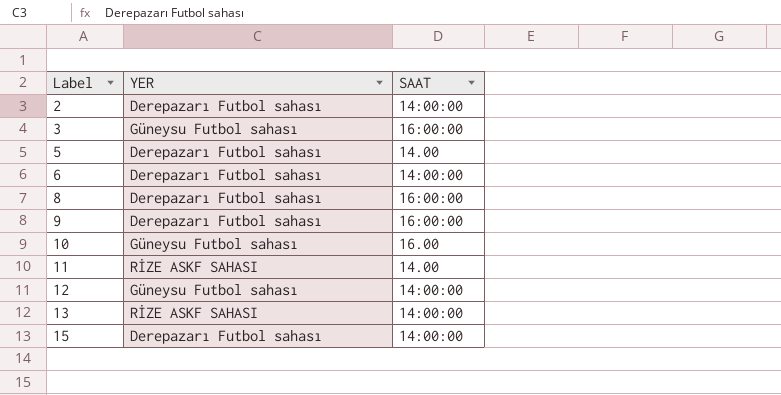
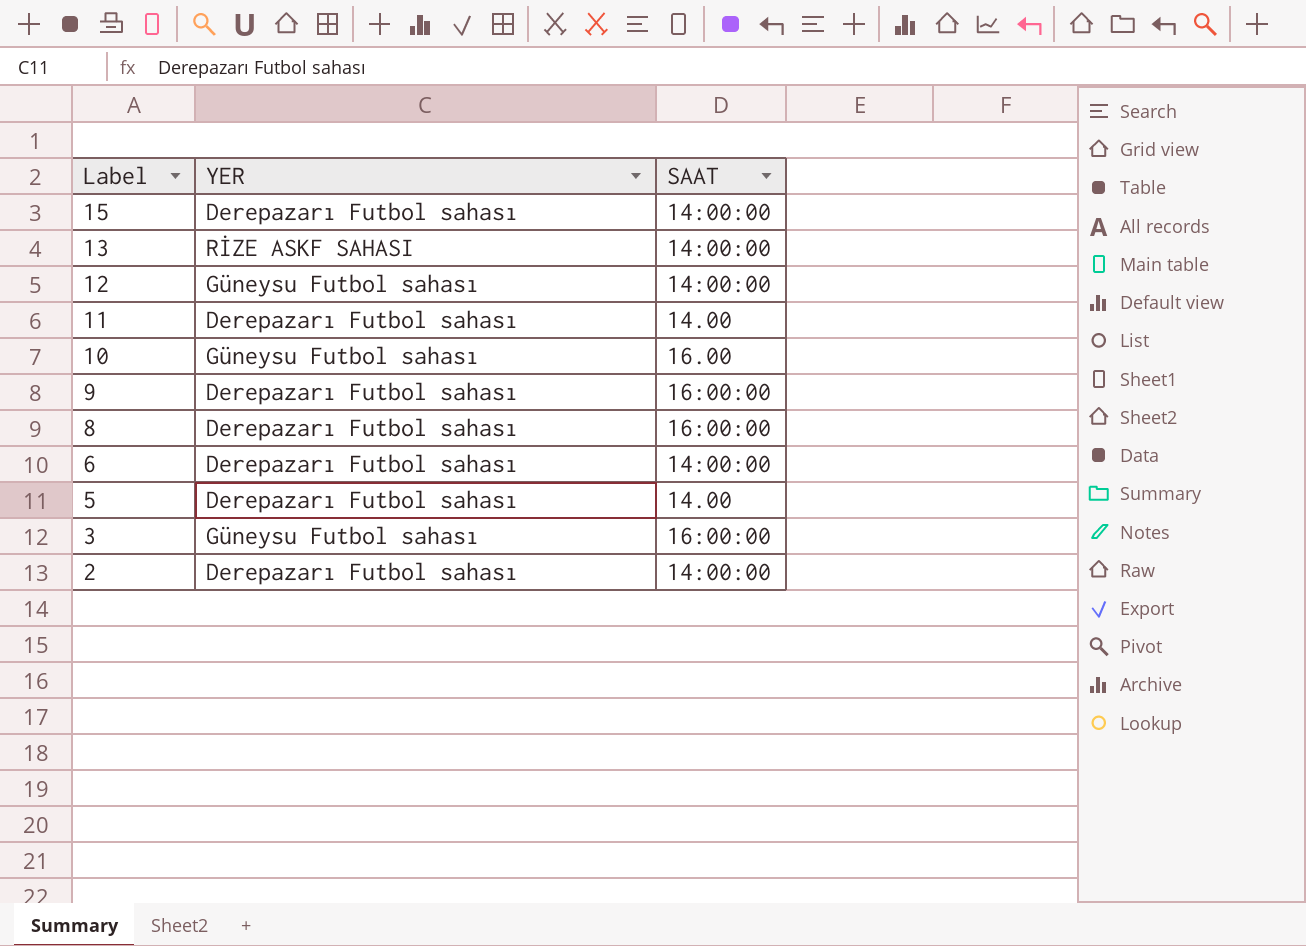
row order: Label ascending -> Label descending
11 | YER: RİZE ASKF SAHASI -> Derepazarı Futbol sahası

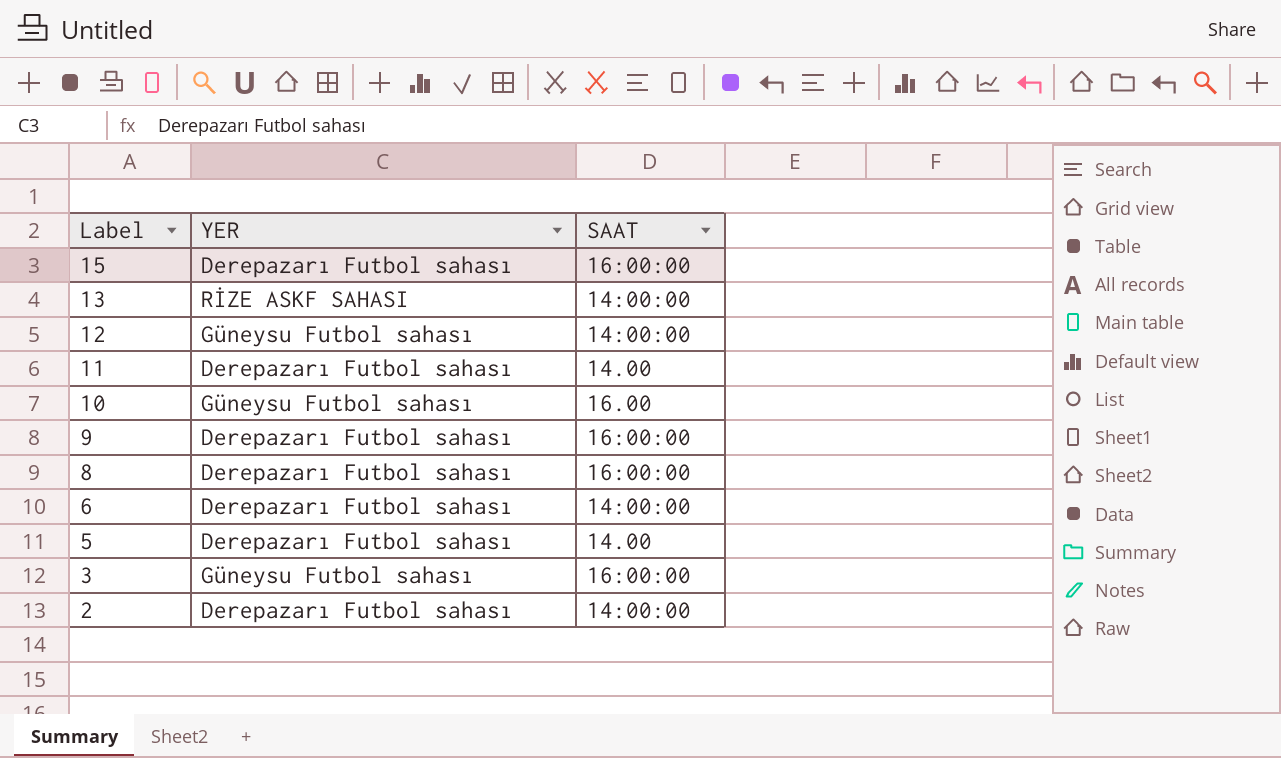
15 | SAAT: 14:00:00 -> 16:00:00

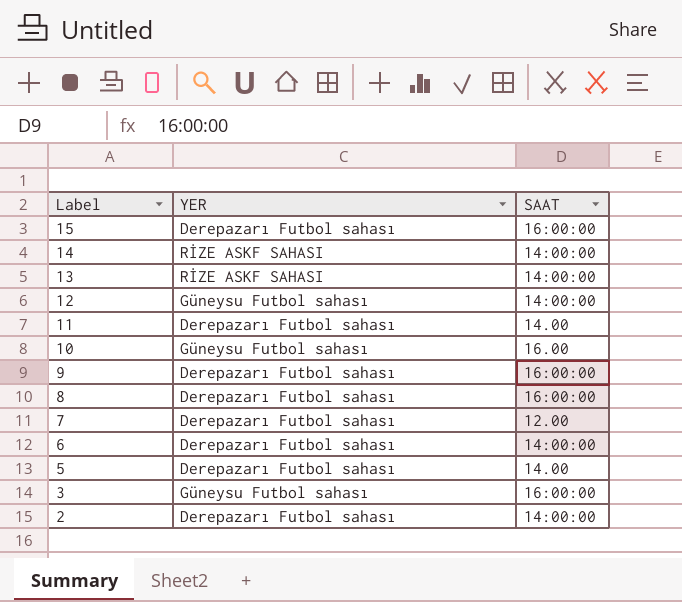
row 14: none -> RİZE ASKF SAHASI | 14:00:00
row 7: none -> Derepazarı Futbol sahası | 12.00

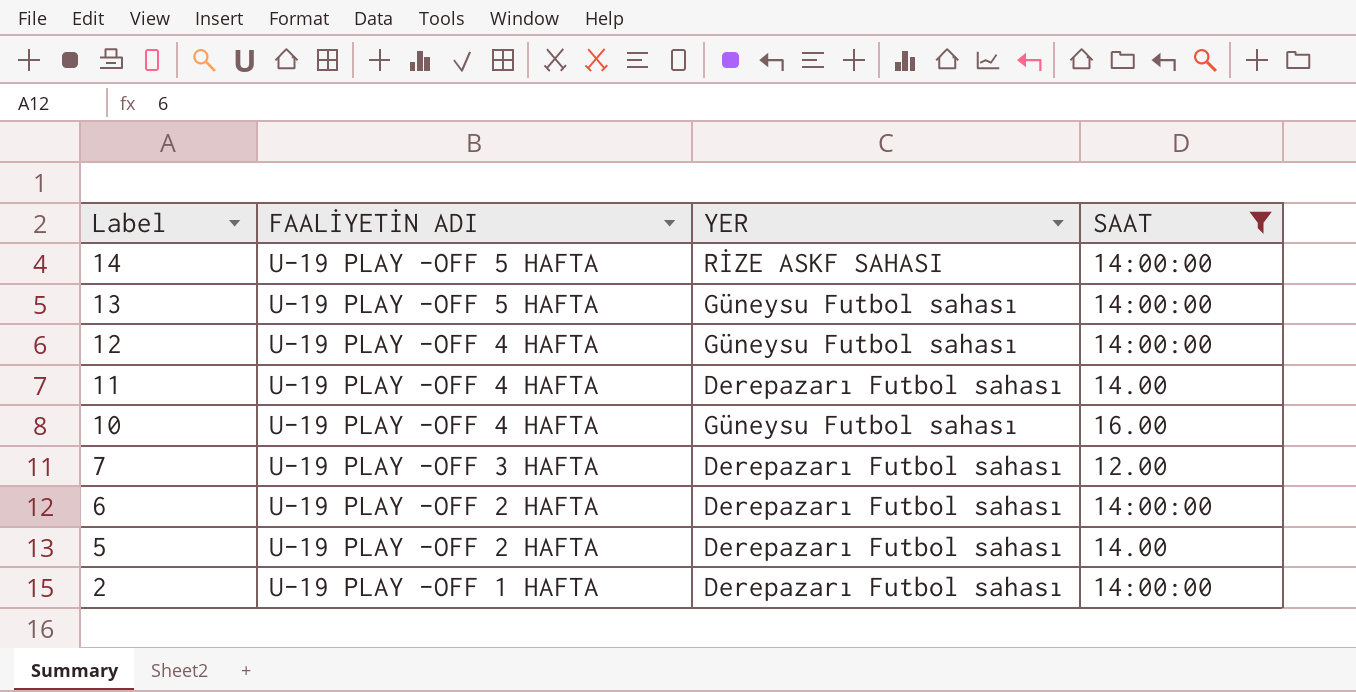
filter: none -> SAAT != 16:00:00
column FAALİYETİN ADI | position: none -> 2
13 | YER: RİZE ASKF SAHASI -> Güneysu Futbol sahası

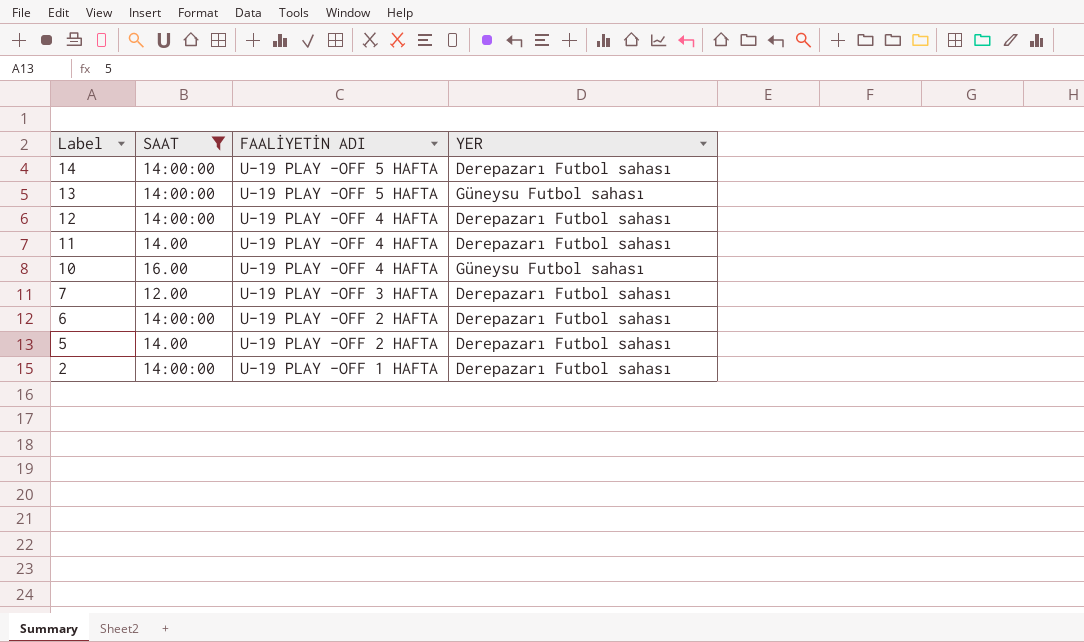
column SAAT | position: 4 -> 2
14 | YER: RİZE ASKF SAHASI -> Derepazarı Futbol sahası
12 | YER: Güneysu Futbol sahası -> Derepazarı Futbol sahası

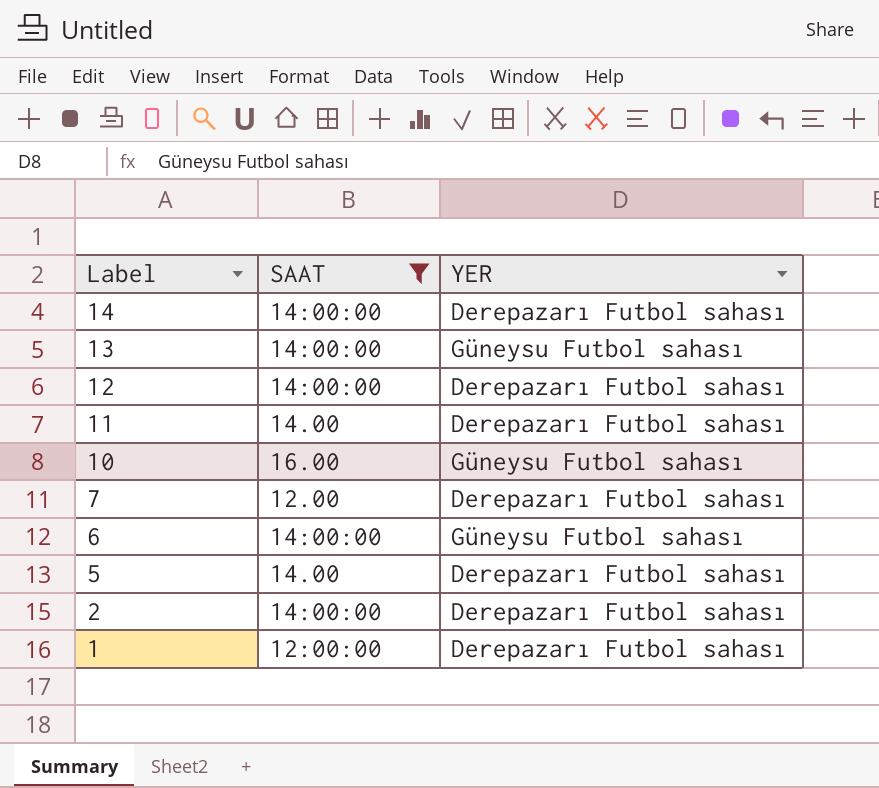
column FAALİYETİN ADI | position: 3 -> none
6 | YER: Derepazarı Futbol sahası -> Güneysu Futbol sahası
row 1: none -> 12:00:00 | Derepazarı Futbol sahası

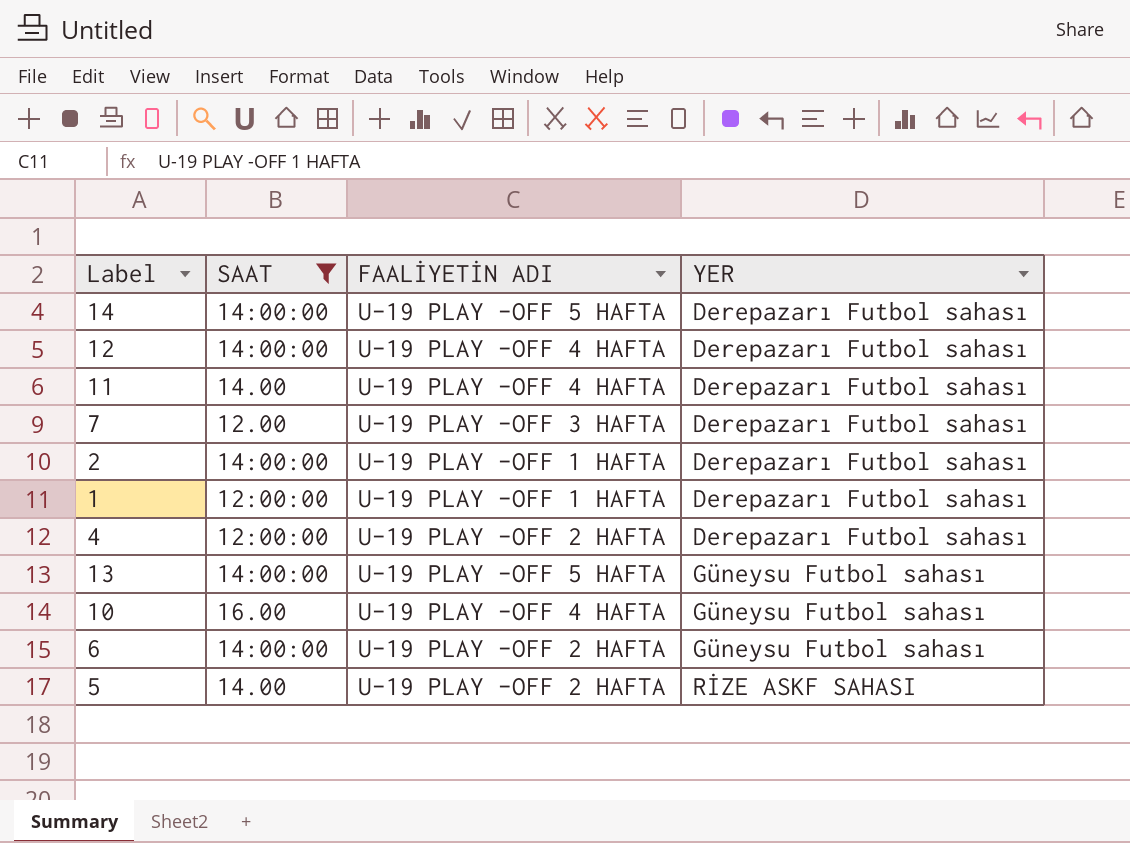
row order: Label descending -> YER ascending
column FAALİYETİN ADI | position: none -> 3
row 4: none -> 12:00:00 | U-19 PLAY -OFF 2 HAFTA | Derepazarı Futbol sahası
5 | YER: Derepazarı Futbol sahası -> RİZE ASKF SAHASI

